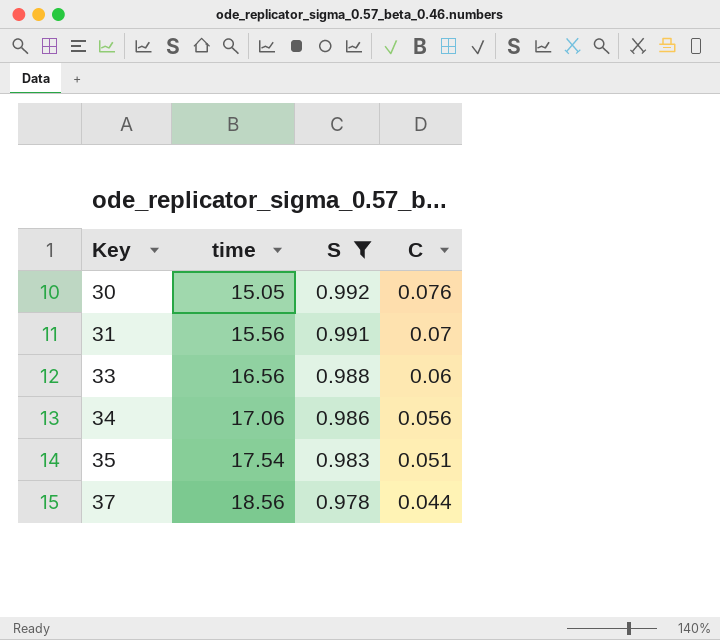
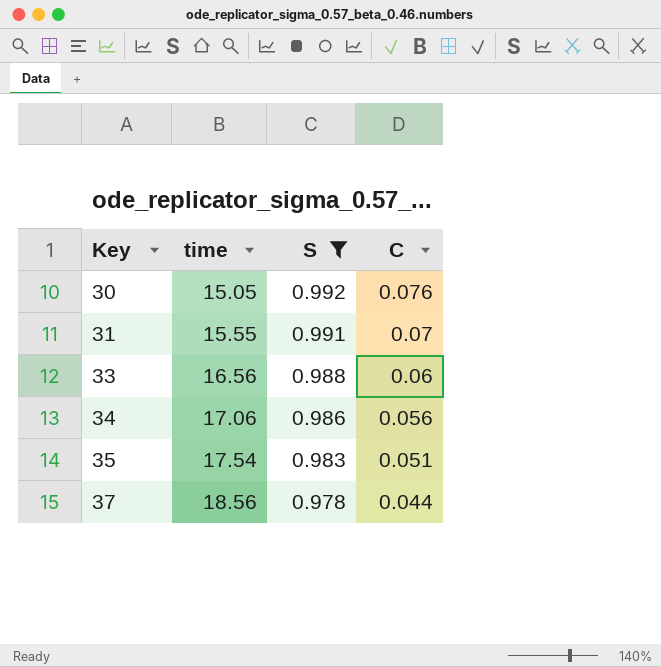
31 | time: 15.56 -> 15.55

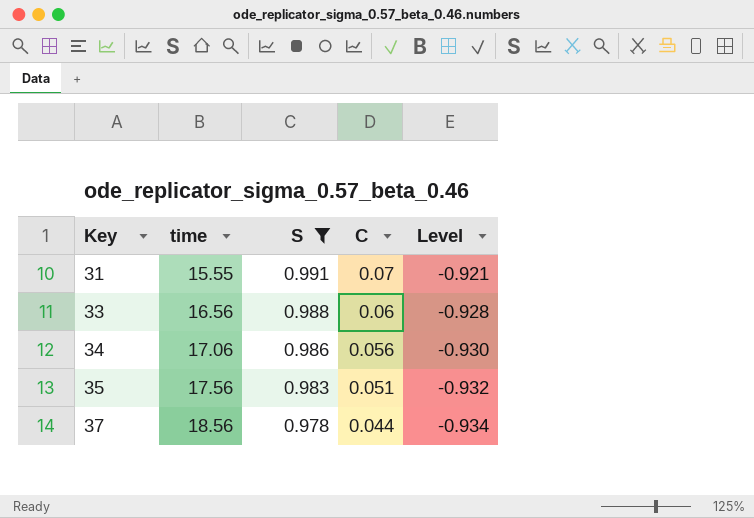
column Level | formula: none -> [C] - [S]
row 30: 15.05 | 0.992 | 0.076 -> none
35 | time: 17.54 -> 17.56

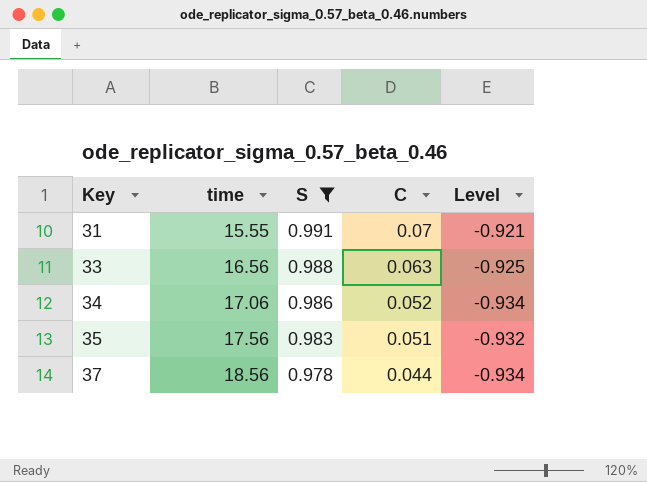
33 | C: 0.06 -> 0.063
33 | Level: -0.928 -> -0.925
34 | C: 0.056 -> 0.052
34 | Level: -0.930 -> -0.934

